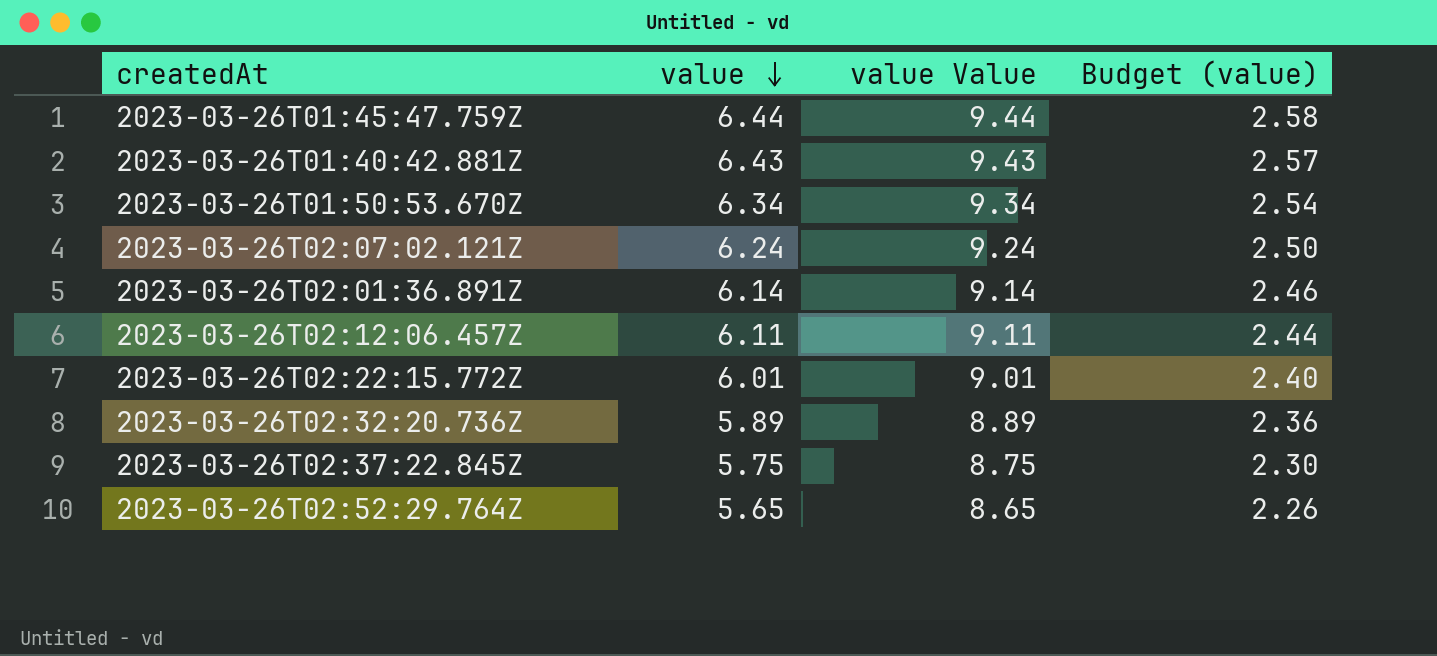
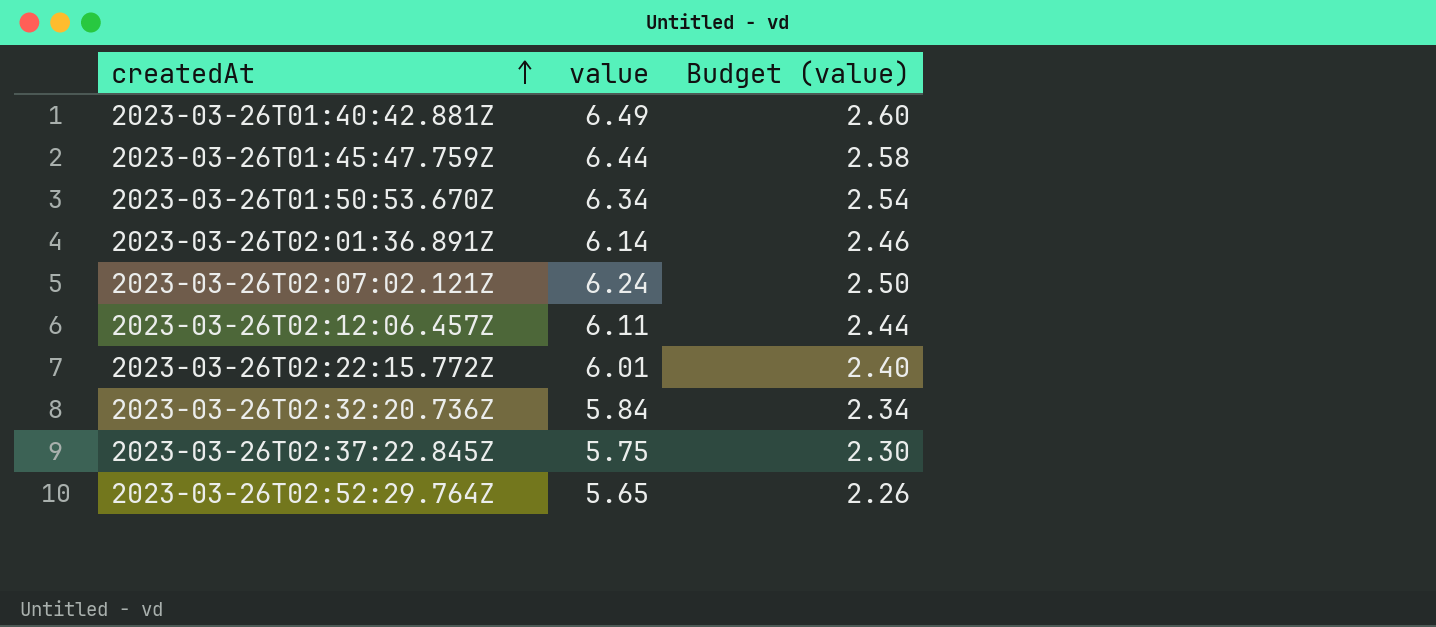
row order: value descending -> createdAt ascending
column value Value | formula: [value] + 3 -> none
2023-03-26T01:40:42.881Z | value: 6.43 -> 6.49
2023-03-26T01:40:42.881Z | Budget (value): 2.57 -> 2.60
2023-03-26T02:32:20.736Z | value: 5.89 -> 5.84
2023-03-26T02:32:20.736Z | Budget (value): 2.36 -> 2.34

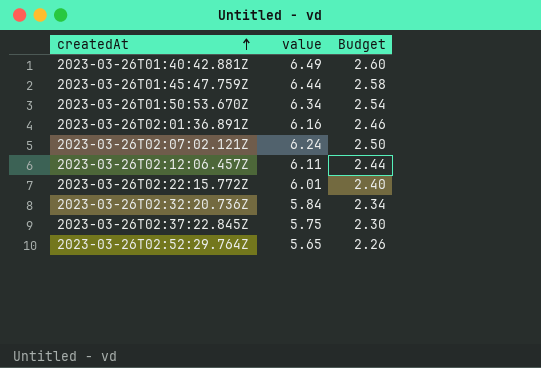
column name: Budget (value) -> Budget
2023-03-26T02:01:36.891Z | value: 6.14 -> 6.16

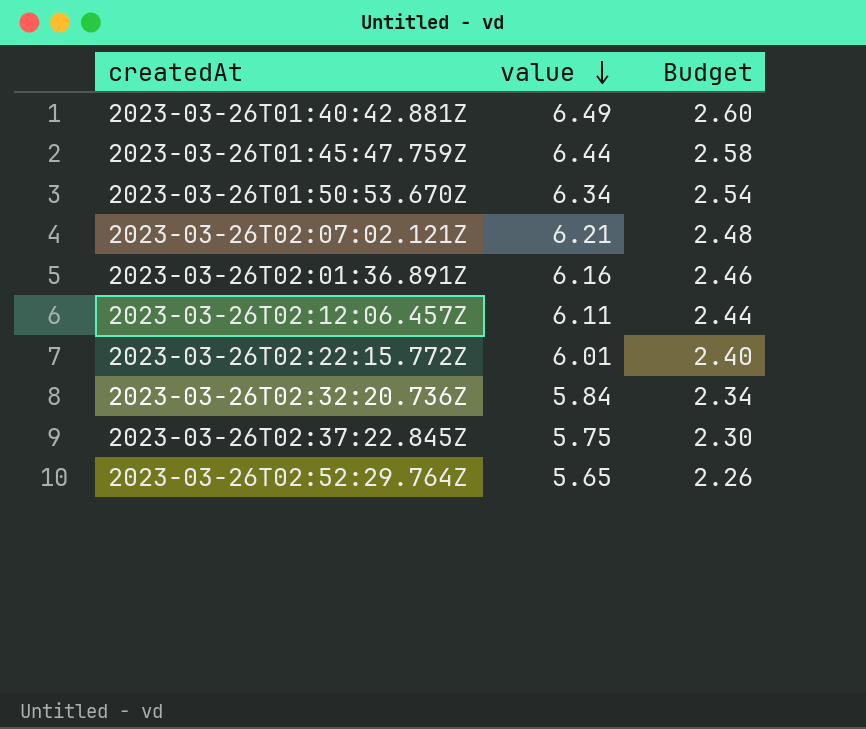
row order: createdAt ascending -> value descending
2023-03-26T02:07:02.121Z | value: 6.24 -> 6.21
2023-03-26T02:07:02.121Z | Budget: 2.50 -> 2.48

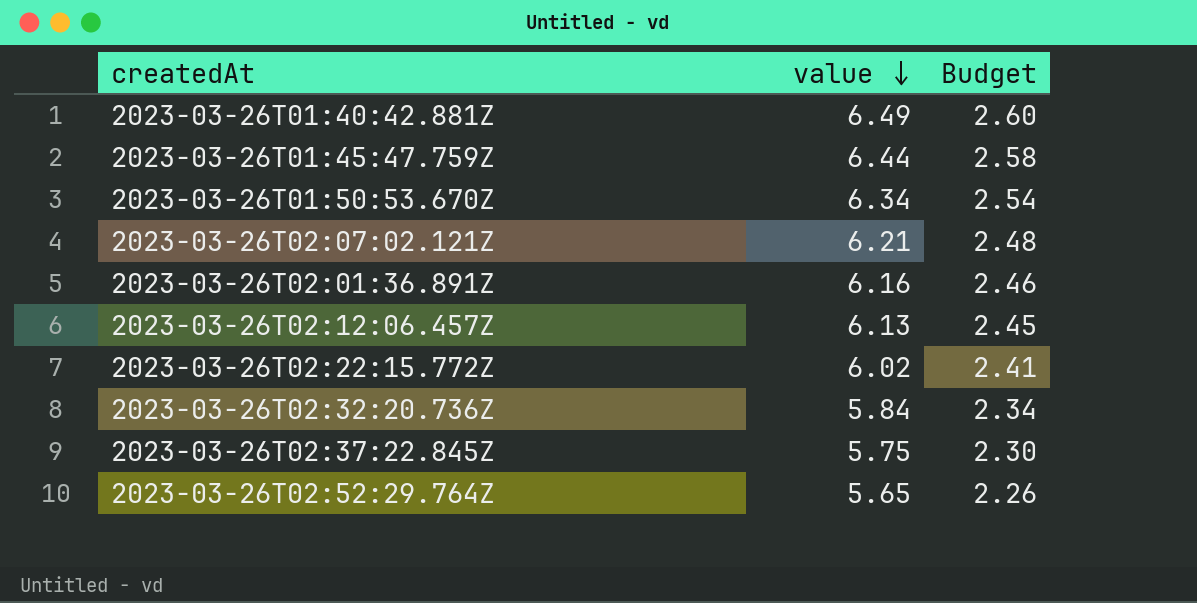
2023-03-26T02:12:06.457Z | value: 6.11 -> 6.13
2023-03-26T02:12:06.457Z | Budget: 2.44 -> 2.45
2023-03-26T02:22:15.772Z | value: 6.01 -> 6.02
2023-03-26T02:22:15.772Z | Budget: 2.40 -> 2.41

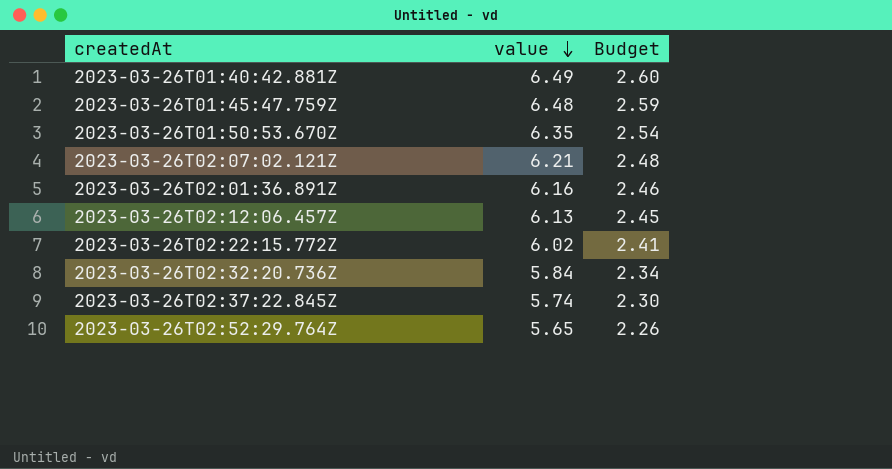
2023-03-26T01:45:47.759Z | value: 6.44 -> 6.48
2023-03-26T01:45:47.759Z | Budget: 2.58 -> 2.59
2023-03-26T01:50:53.670Z | value: 6.34 -> 6.35
2023-03-26T02:37:22.845Z | value: 5.75 -> 5.74

